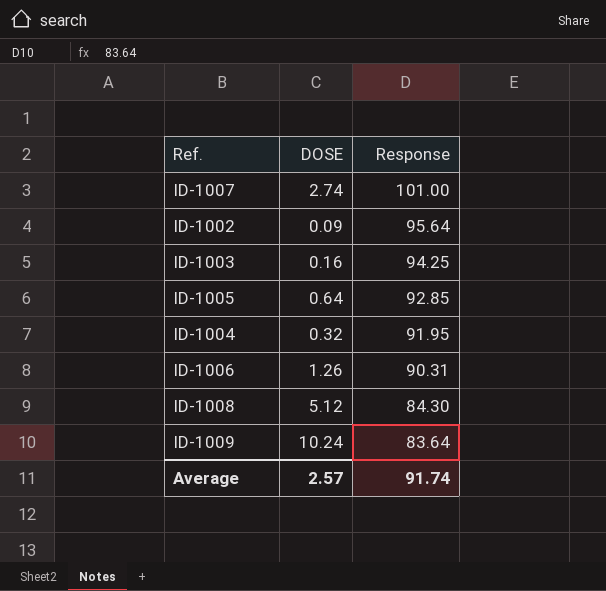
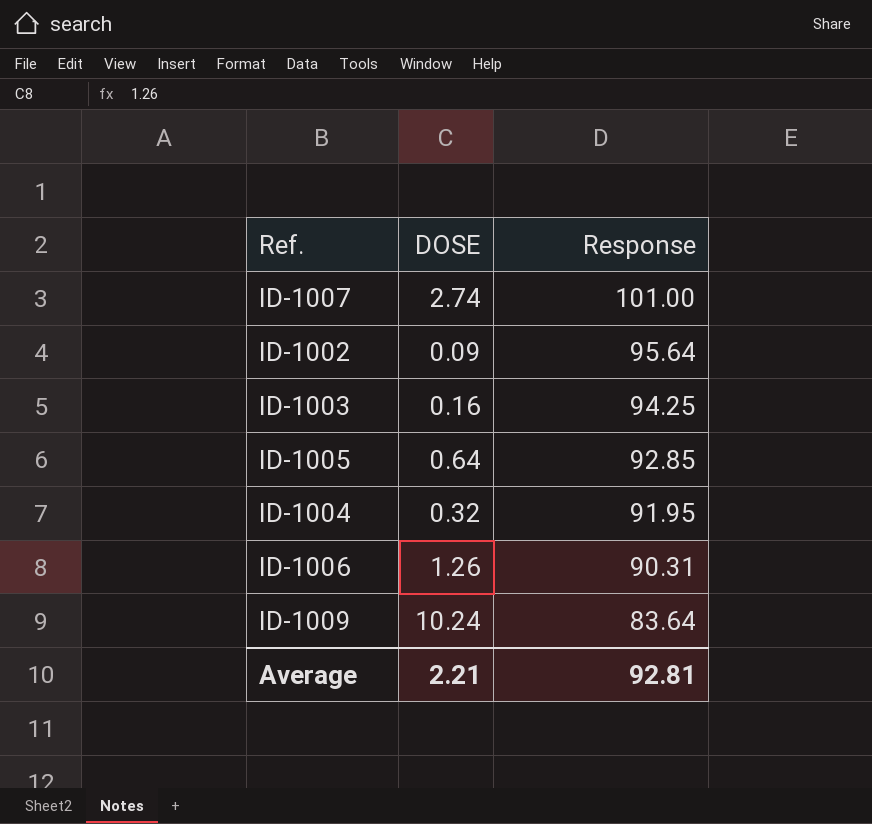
row ID-1008: 5.12 | 84.30 -> none
Average | DOSE: 2.57 -> 2.21
Average | Response: 91.74 -> 92.81

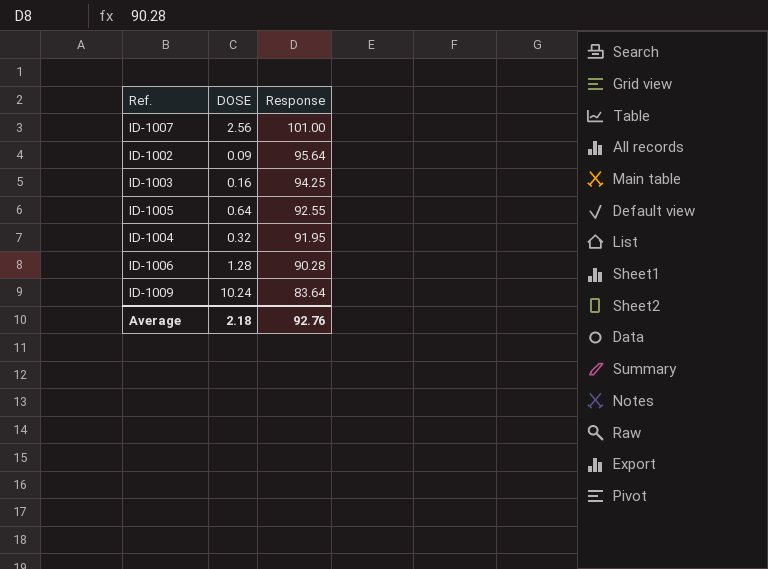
ID-1007 | DOSE: 2.74 -> 2.56
ID-1005 | Response: 92.85 -> 92.55
ID-1006 | DOSE: 1.26 -> 1.28
ID-1006 | Response: 90.31 -> 90.28
Average | DOSE: 2.21 -> 2.18
Average | Response: 92.81 -> 92.76

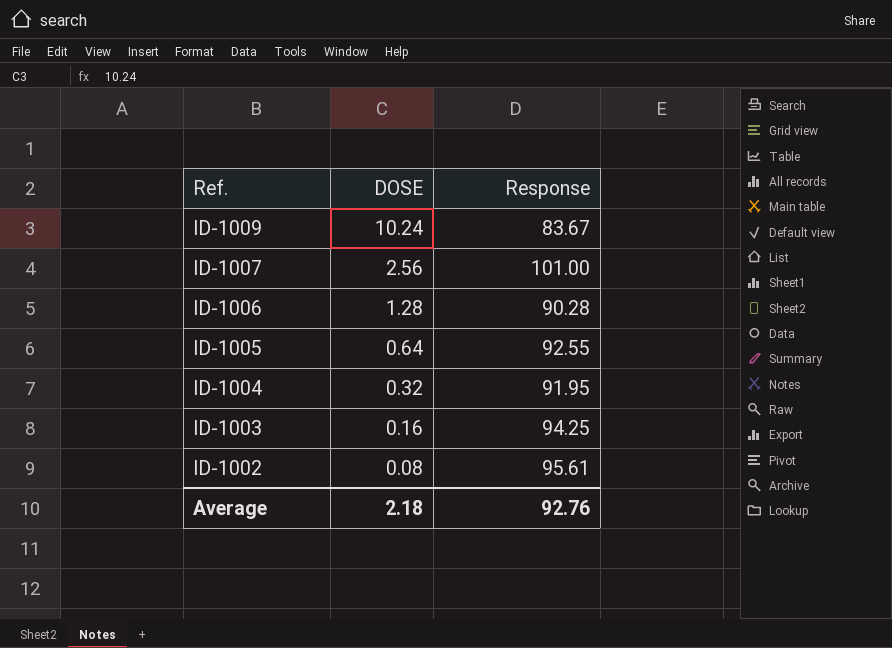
row order: Response descending -> Ref. descending
ID-1009 | Response: 83.64 -> 83.67
ID-1002 | DOSE: 0.09 -> 0.08
ID-1002 | Response: 95.64 -> 95.61

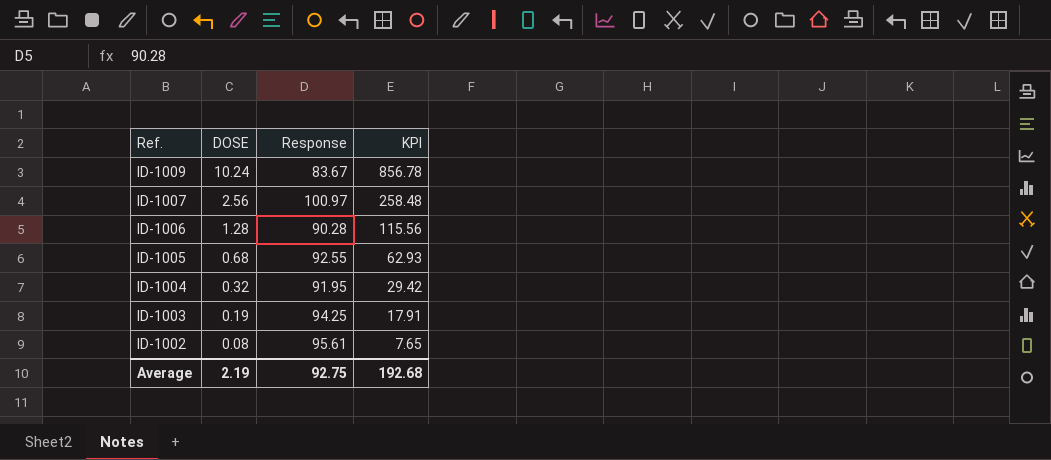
column KPI | formula: none -> [DOSE] * [Response]
ID-1007 | Response: 101.00 -> 100.97
ID-1005 | DOSE: 0.64 -> 0.68
ID-1003 | DOSE: 0.16 -> 0.19
Average | DOSE: 2.18 -> 2.19
Average | Response: 92.76 -> 92.75

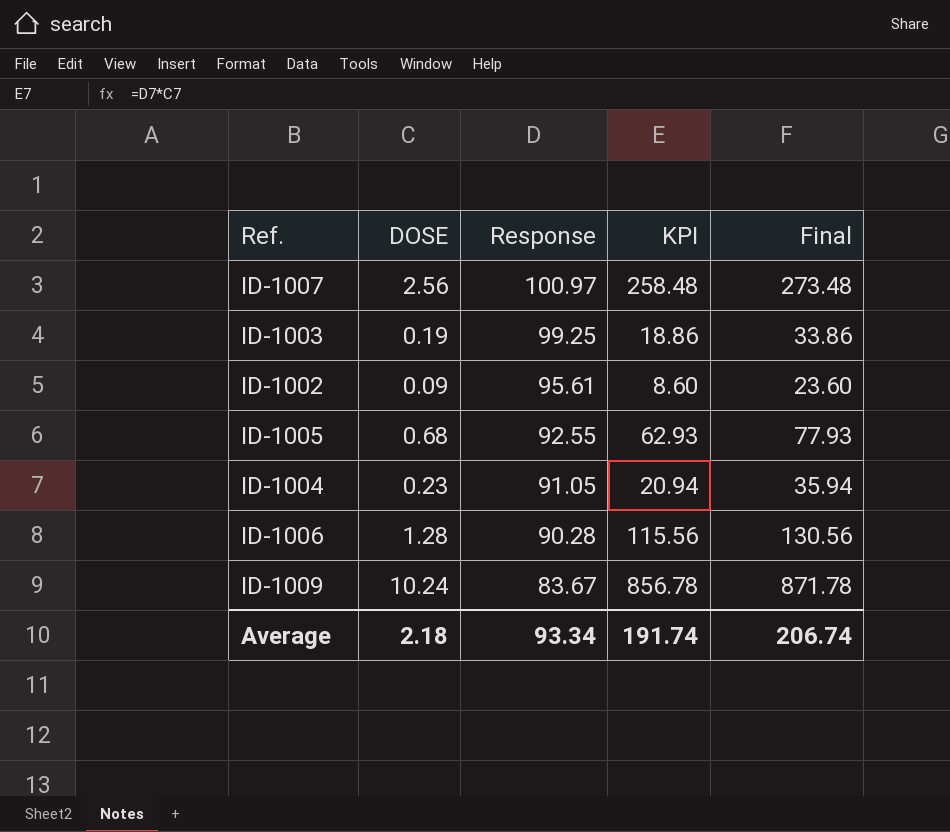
row order: Ref. descending -> Response descending
column Final | formula: none -> [KPI] + 15
ID-1003 | Response: 94.25 -> 99.25
ID-1003 | KPI: 17.91 -> 18.86
ID-1002 | DOSE: 0.08 -> 0.09
ID-1002 | KPI: 7.65 -> 8.60
ID-1004 | DOSE: 0.32 -> 0.23
ID-1004 | Response: 91.95 -> 91.05
ID-1004 | KPI: 29.42 -> 20.94
Average | DOSE: 2.19 -> 2.18
Average | Response: 92.75 -> 93.34
Average | KPI: 192.68 -> 191.74

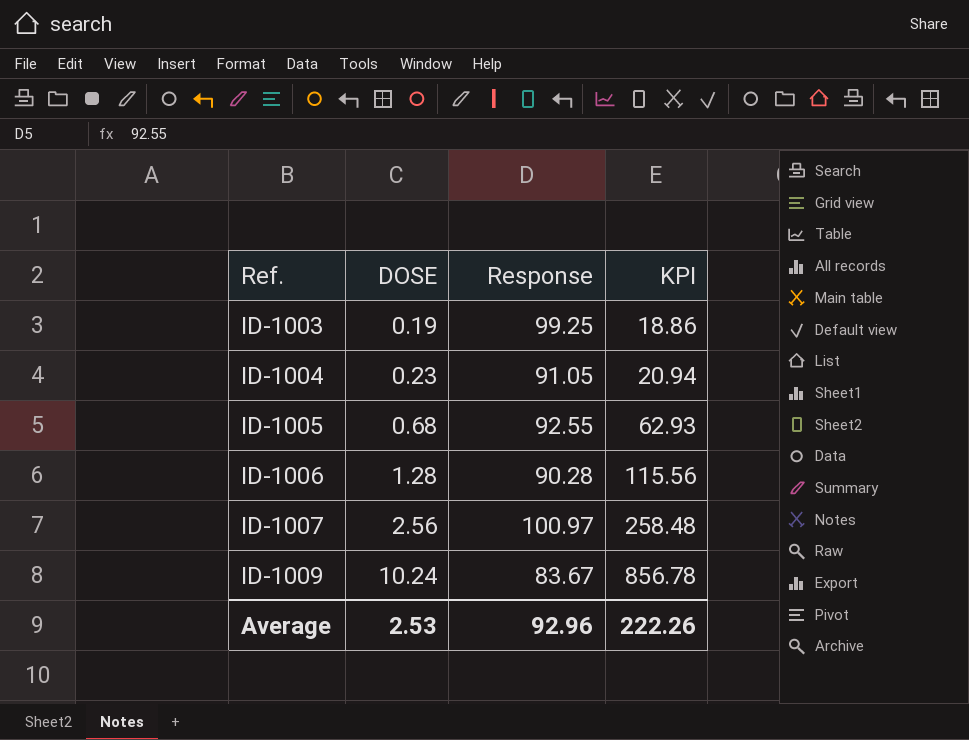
row order: Response descending -> Ref. ascending
column Final | formula: [KPI] + 15 -> none
row ID-1002: 0.09 | 95.61 | 8.60 | 23.60 -> none
Average | DOSE: 2.18 -> 2.53
Average | Response: 93.34 -> 92.96
Average | KPI: 191.74 -> 222.26

